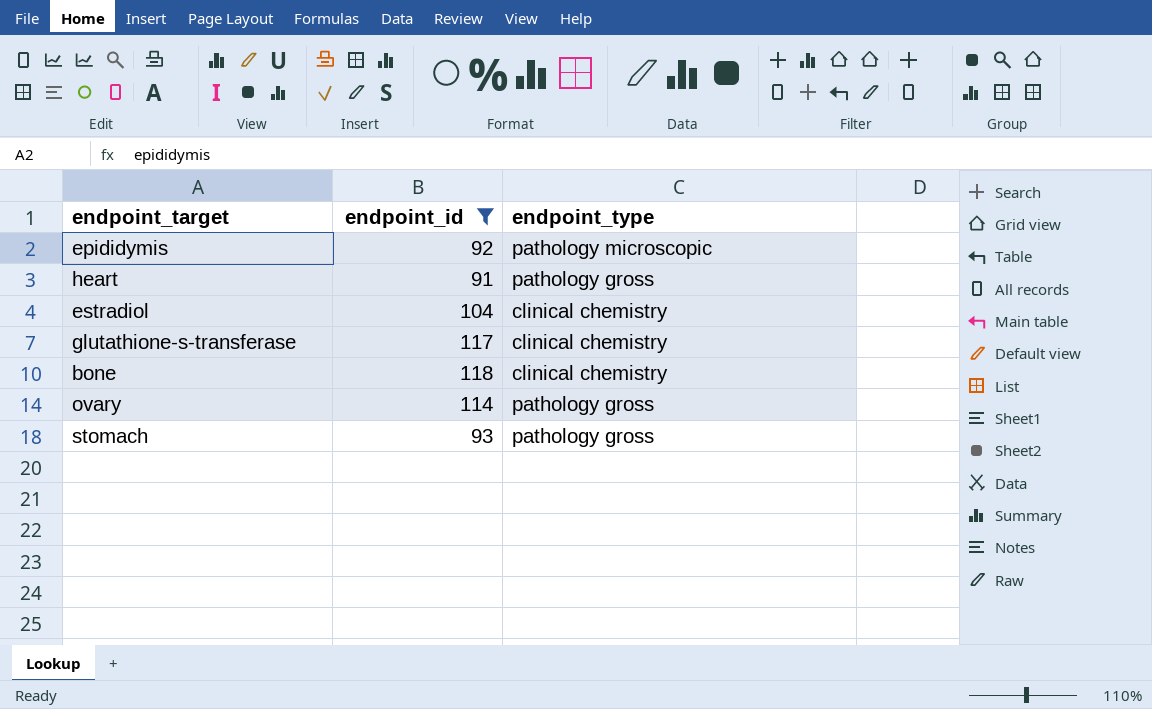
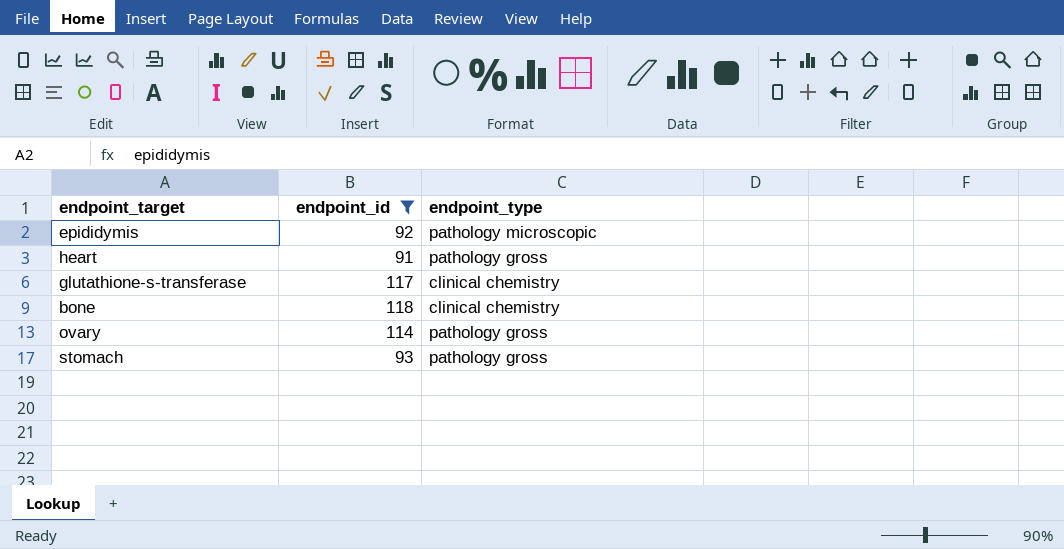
row estradiol: 104 | clinical chemistry -> none

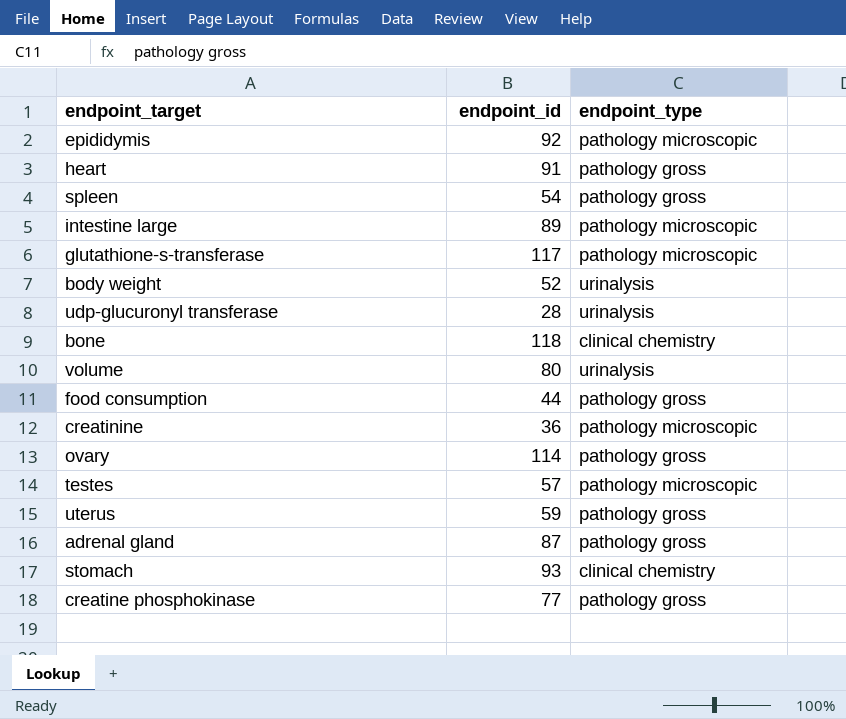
filter: endpoint_id >= 91 -> none
glutathione-s-transferase | endpoint_type: clinical chemistry -> pathology microscopic
stomach | endpoint_type: pathology gross -> clinical chemistry

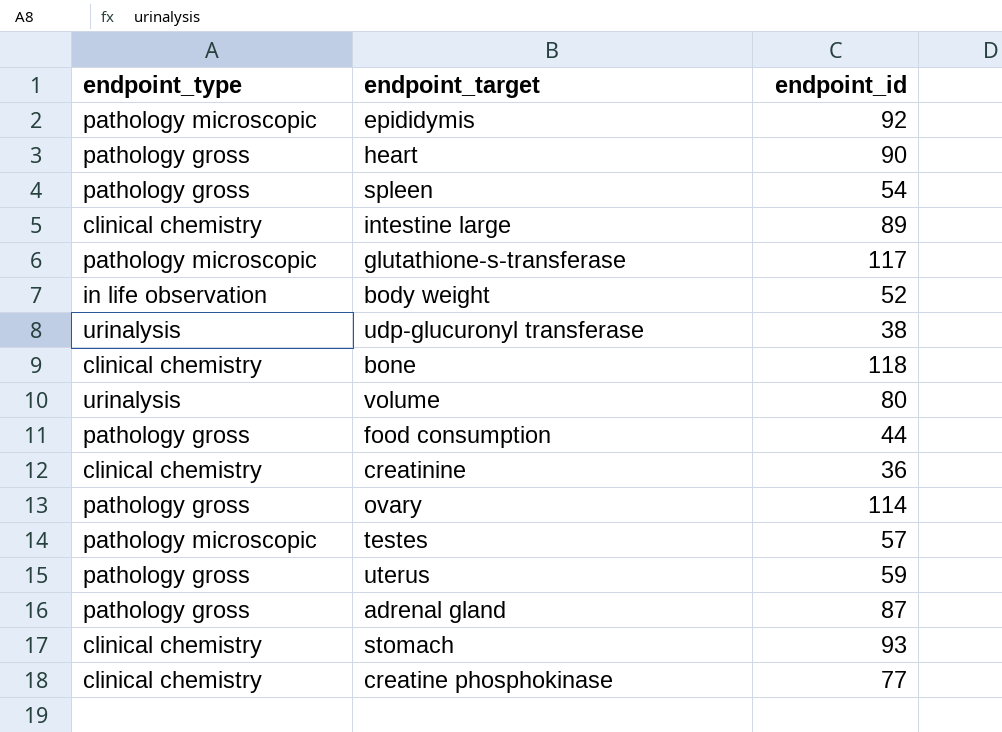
column endpoint_type | position: 3 -> 1
heart | endpoint_id: 91 -> 90
intestine large | endpoint_type: pathology microscopic -> clinical chemistry
body weight | endpoint_type: urinalysis -> in life observation
udp-glucuronyl transferase | endpoint_id: 28 -> 38
creatinine | endpoint_type: pathology microscopic -> clinical chemistry
creatine phosphokinase | endpoint_type: pathology gross -> clinical chemistry

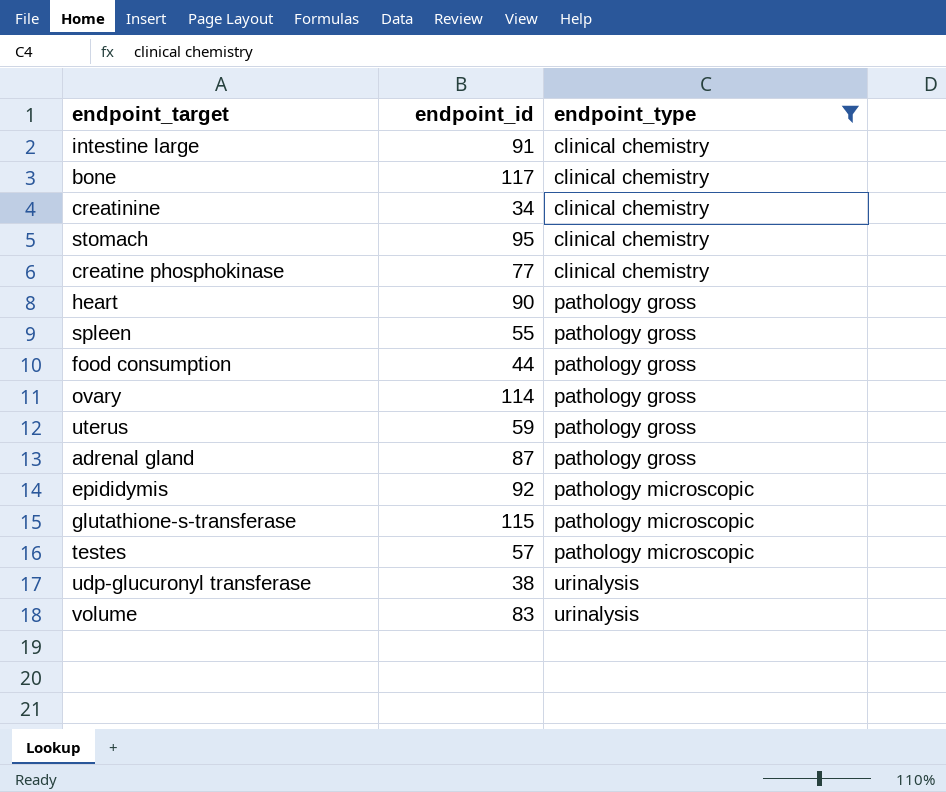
filter: none -> endpoint_type != in life observation
row order: none -> endpoint_type ascending
column endpoint_type | position: 1 -> 3
intestine large | endpoint_id: 89 -> 91
bone | endpoint_id: 118 -> 117
creatinine | endpoint_id: 36 -> 34
stomach | endpoint_id: 93 -> 95
spleen | endpoint_id: 54 -> 55
glutathione-s-transferase | endpoint_id: 117 -> 115
volume | endpoint_id: 80 -> 83

